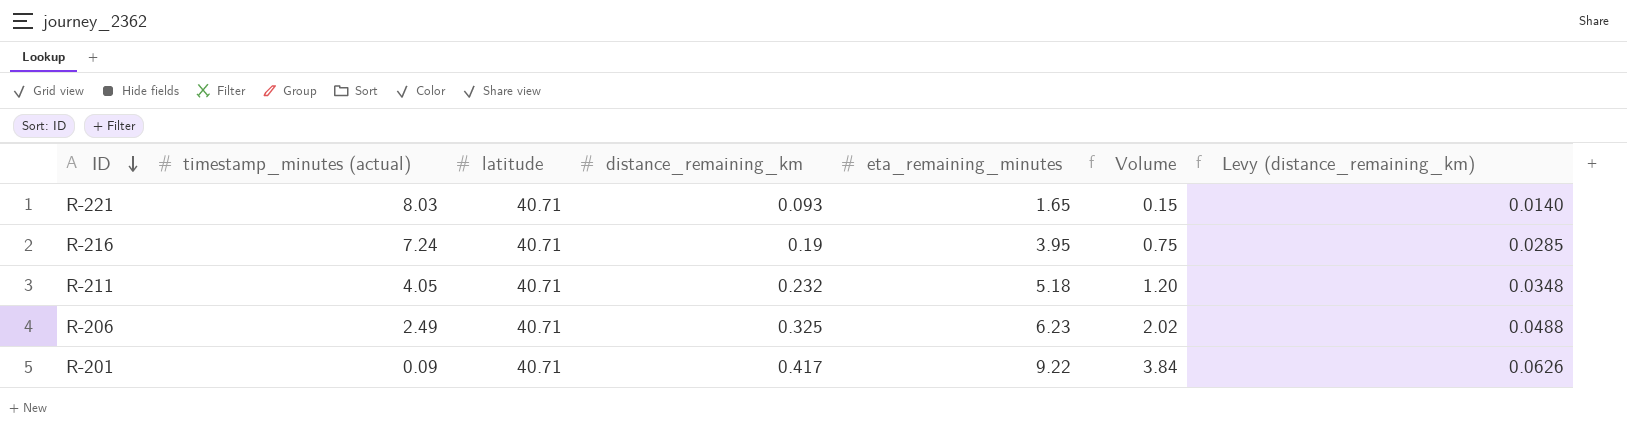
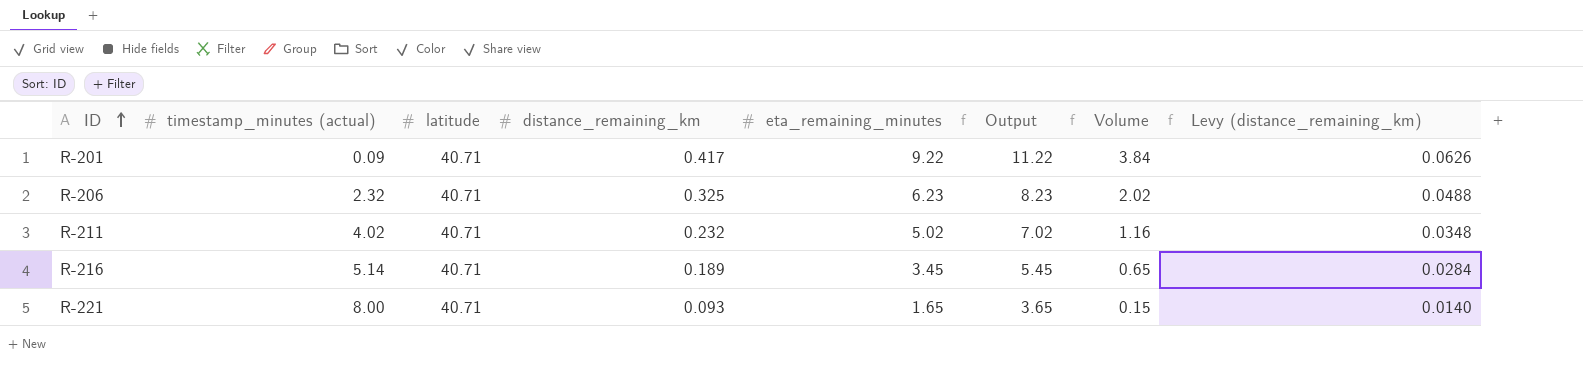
row order: ID descending -> ID ascending
column Output | formula: none -> [eta_remaining_minutes] + 2
R-206 | timestamp_minutes (actual): 2.49 -> 2.32
R-211 | timestamp_minutes (actual): 4.05 -> 4.02
R-211 | eta_remaining_minutes: 5.18 -> 5.02
R-211 | Volume: 1.20 -> 1.16
R-216 | timestamp_minutes (actual): 7.24 -> 5.14
R-216 | distance_remaining_km: 0.19 -> 0.189
R-216 | eta_remaining_minutes: 3.95 -> 3.45
R-216 | Volume: 0.75 -> 0.65
R-216 | Levy (distance_remaining_km): 0.0285 -> 0.0284
R-221 | timestamp_minutes (actual): 8.03 -> 8.00

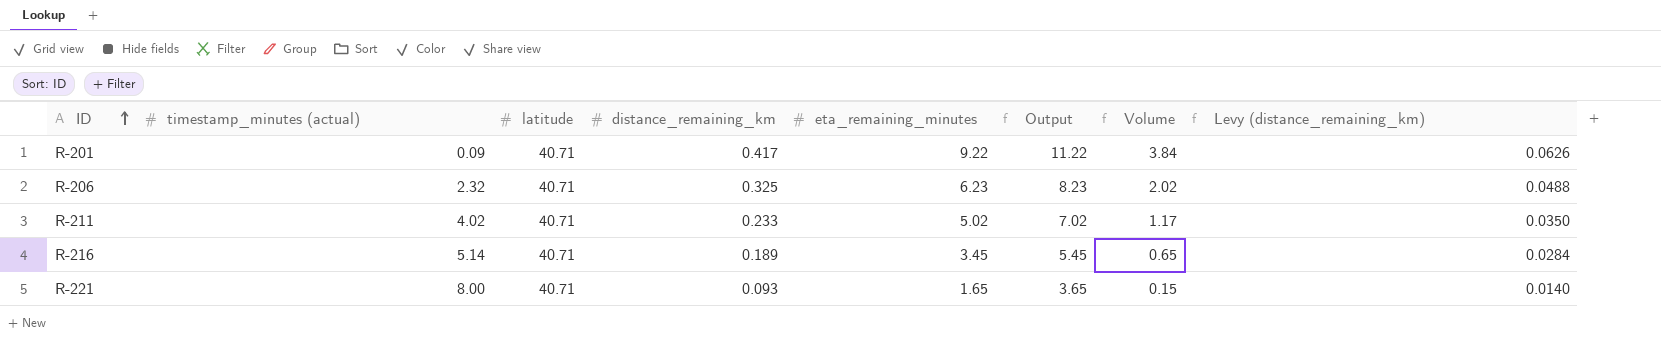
R-211 | distance_remaining_km: 0.232 -> 0.233
R-211 | Volume: 1.16 -> 1.17
R-211 | Levy (distance_remaining_km): 0.0348 -> 0.0350

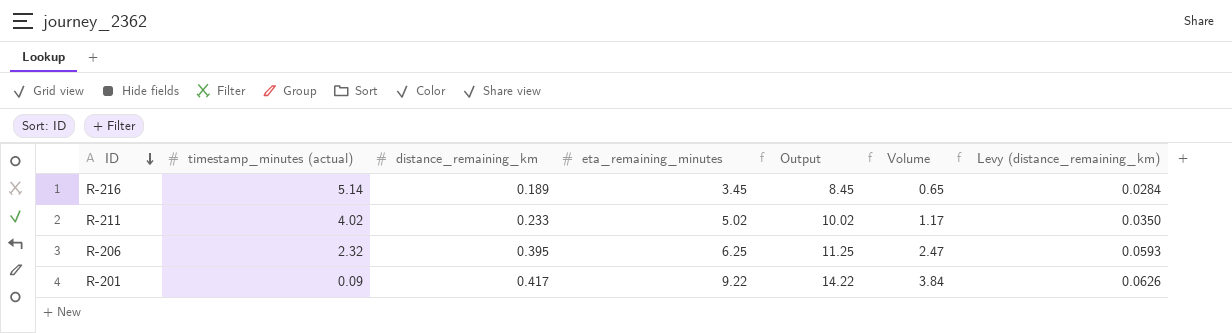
row order: ID ascending -> ID descending
column latitude | position: 3 -> none
column Output | formula: [eta_remaining_minutes] + 2 -> [eta_remaining_minutes] + 5
row R-221: 8.00 | 40.71 | 0.093 | 1.65 | 3.65 | 0.15 | 0.0140 -> none
R-206 | distance_remaining_km: 0.325 -> 0.395
R-206 | eta_remaining_minutes: 6.23 -> 6.25
R-206 | Volume: 2.02 -> 2.47
R-206 | Levy (distance_remaining_km): 0.0488 -> 0.0593

